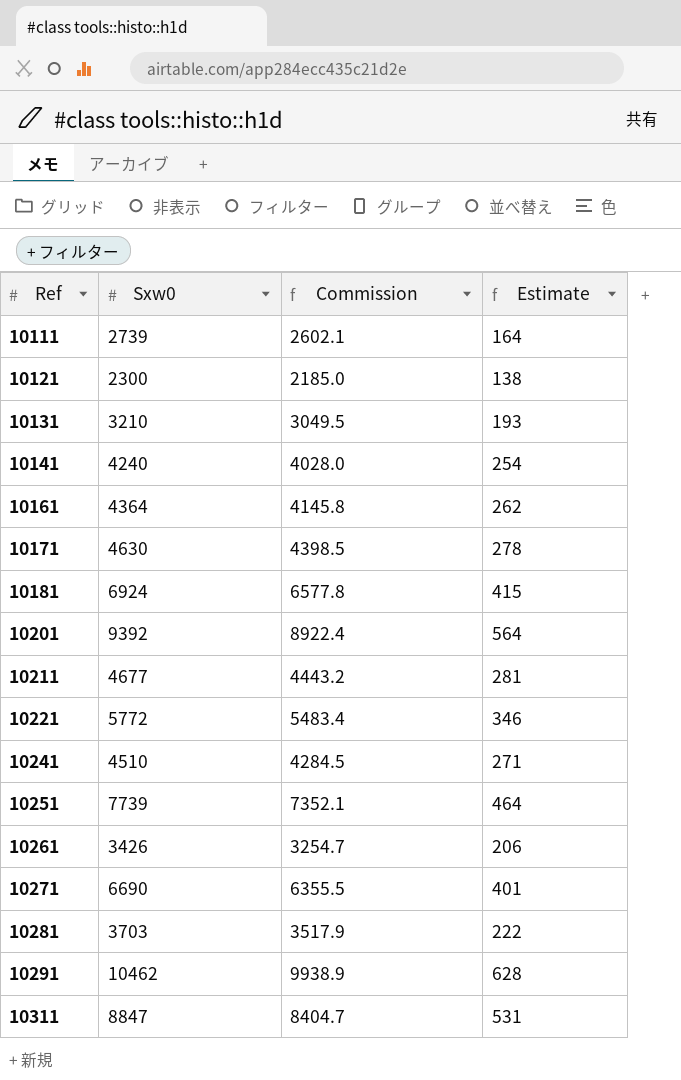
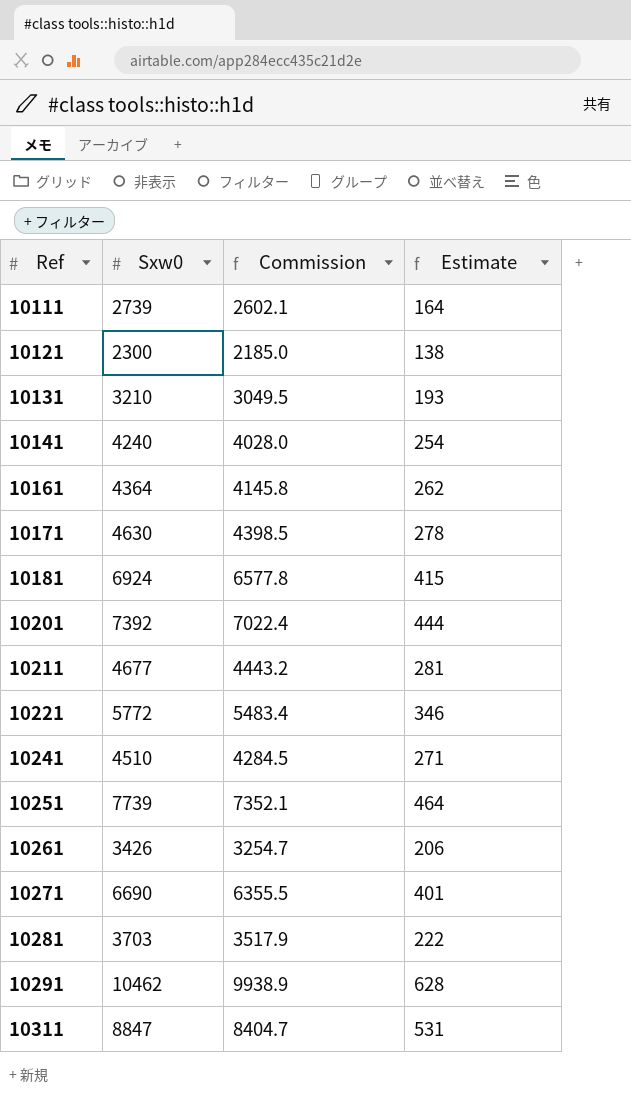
10201 | Sxw0: 9392 -> 7392
10201 | Commission: 8922.4 -> 7022.4
10201 | Estimate: 564 -> 444

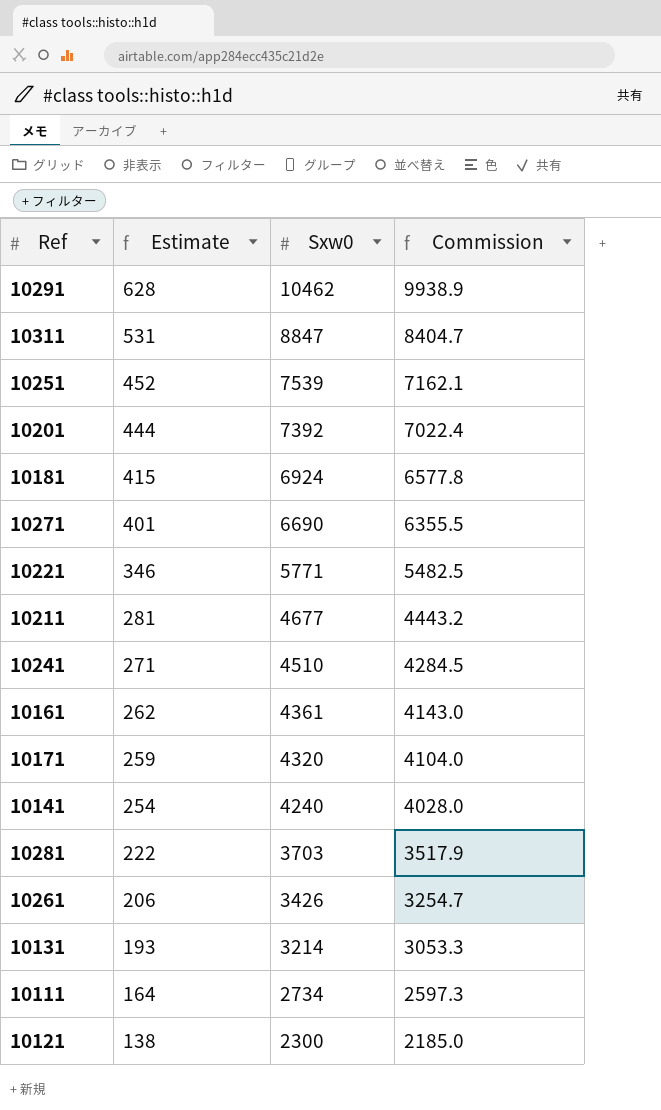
row order: Ref ascending -> Estimate descending
column Estimate | position: 4 -> 2
10251 | Estimate: 464 -> 452
10251 | Sxw0: 7739 -> 7539
10251 | Commission: 7352.1 -> 7162.1
10221 | Sxw0: 5772 -> 5771
10221 | Commission: 5483.4 -> 5482.5
10161 | Sxw0: 4364 -> 4361
10161 | Commission: 4145.8 -> 4143.0
10171 | Estimate: 278 -> 259
10171 | Sxw0: 4630 -> 4320
10171 | Commission: 4398.5 -> 4104.0
10131 | Sxw0: 3210 -> 3214
10131 | Commission: 3049.5 -> 3053.3
10111 | Sxw0: 2739 -> 2734
10111 | Commission: 2602.1 -> 2597.3

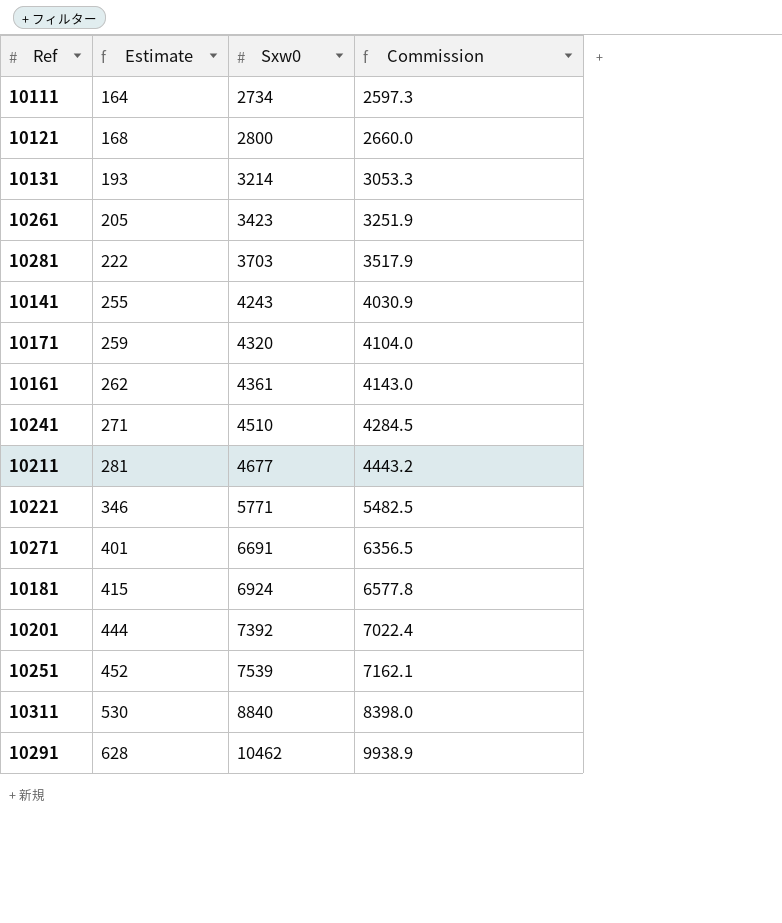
row order: Estimate descending -> Estimate ascending
10121 | Estimate: 138 -> 168
10121 | Sxw0: 2300 -> 2800
10121 | Commission: 2185.0 -> 2660.0
10261 | Estimate: 206 -> 205
10261 | Sxw0: 3426 -> 3423
10261 | Commission: 3254.7 -> 3251.9
10141 | Estimate: 254 -> 255
10141 | Sxw0: 4240 -> 4243
10141 | Commission: 4028.0 -> 4030.9
10271 | Sxw0: 6690 -> 6691
10271 | Commission: 6355.5 -> 6356.5
10311 | Estimate: 531 -> 530
10311 | Sxw0: 8847 -> 8840
10311 | Commission: 8404.7 -> 8398.0

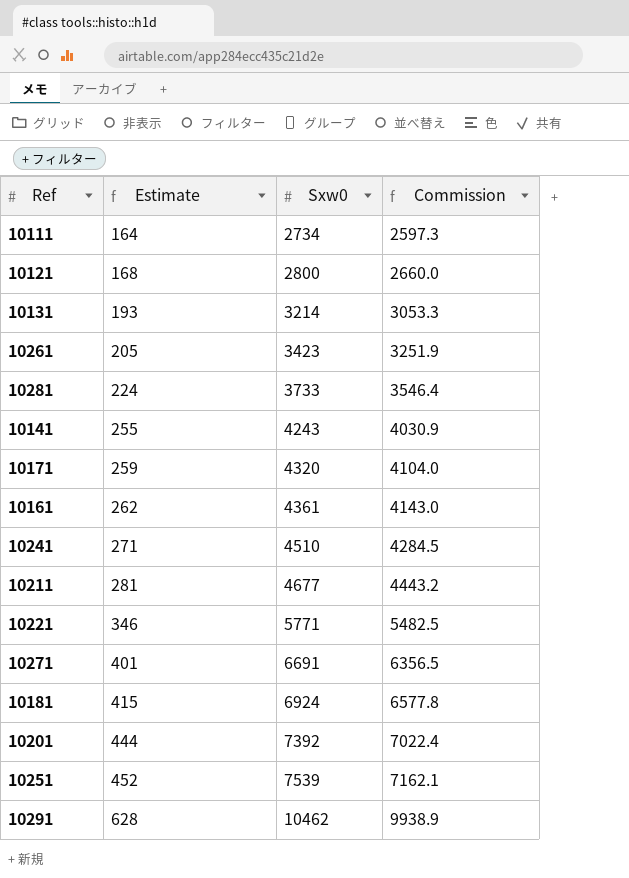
row 10311: 530 | 8840 | 8398.0 -> none
10281 | Estimate: 222 -> 224
10281 | Sxw0: 3703 -> 3733
10281 | Commission: 3517.9 -> 3546.4

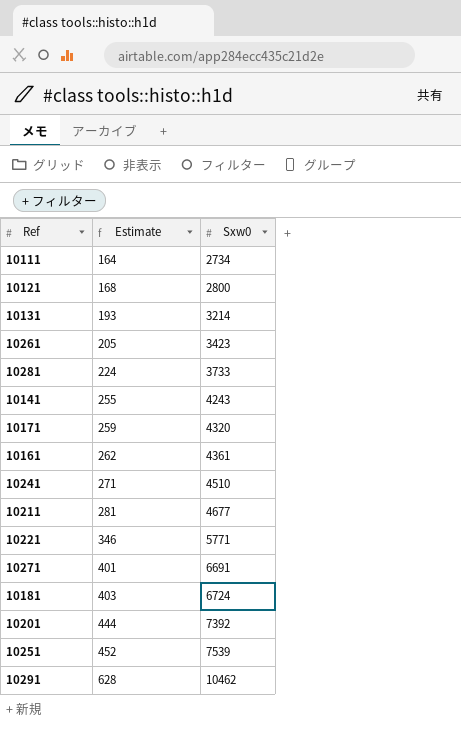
column Commission | formula: [Sxw0] * 0.95 -> none
10181 | Estimate: 415 -> 403
10181 | Sxw0: 6924 -> 6724

